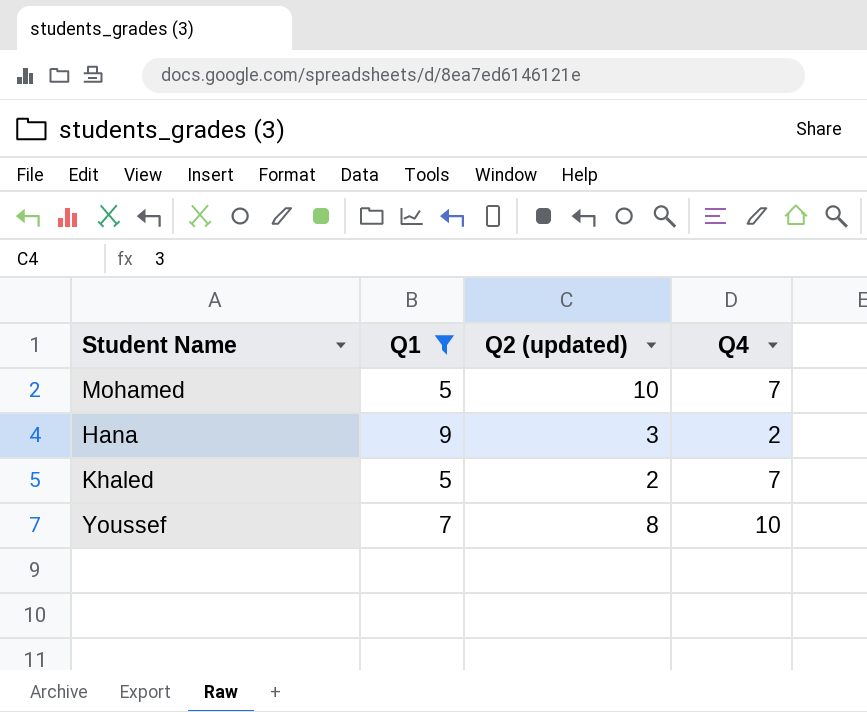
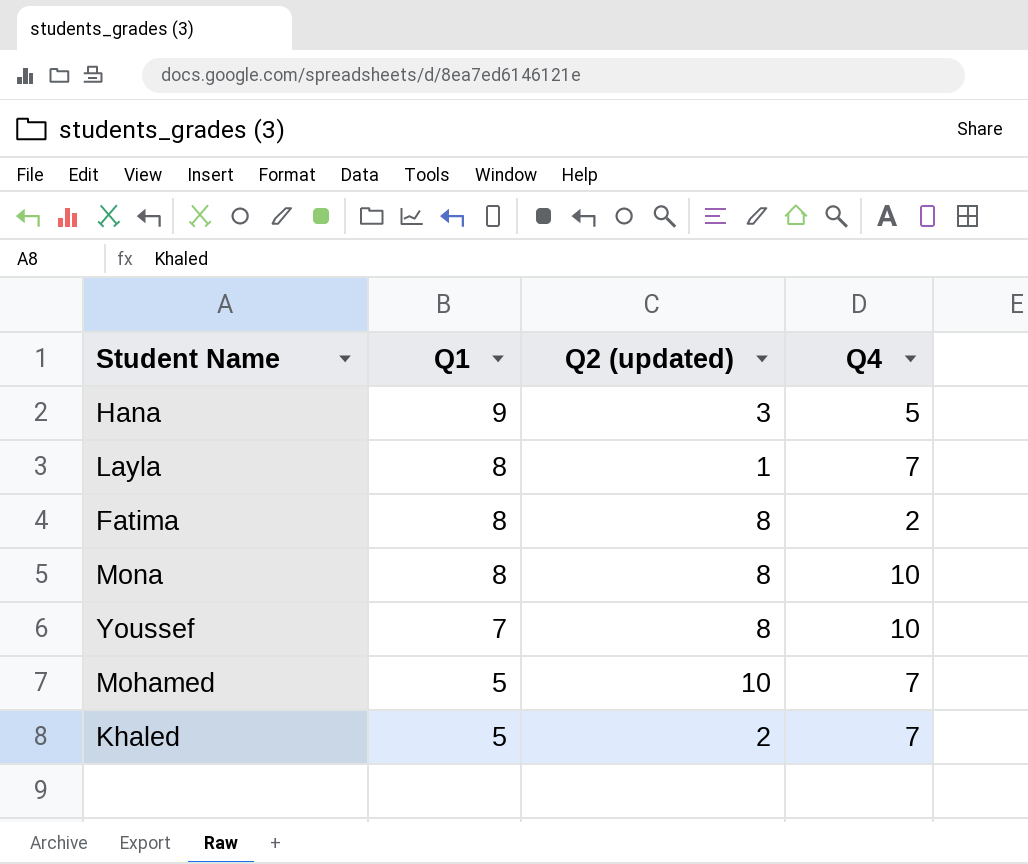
filter: Q1 != 8 -> none
row order: none -> Q1 descending
Hana | Q4: 2 -> 5

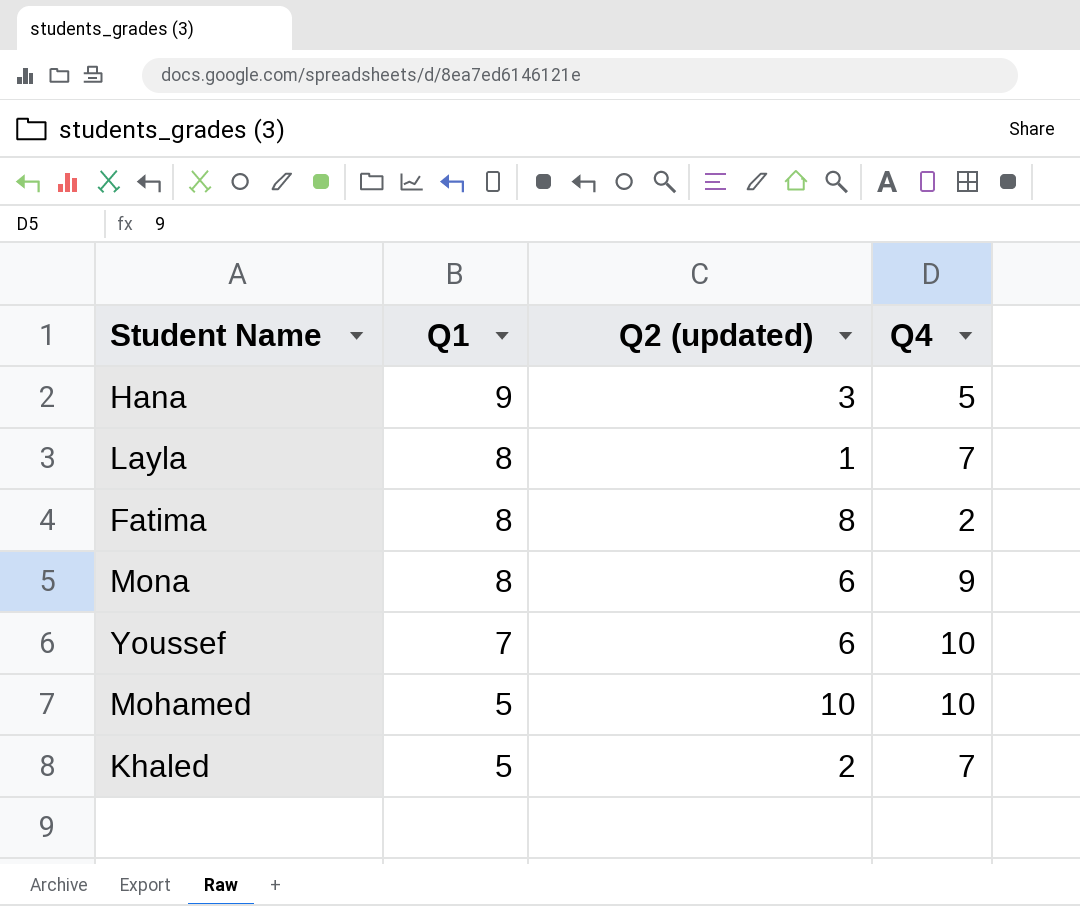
Mona | Q2 (updated): 8 -> 6
Mona | Q4: 10 -> 9
Youssef | Q2 (updated): 8 -> 6
Mohamed | Q4: 7 -> 10

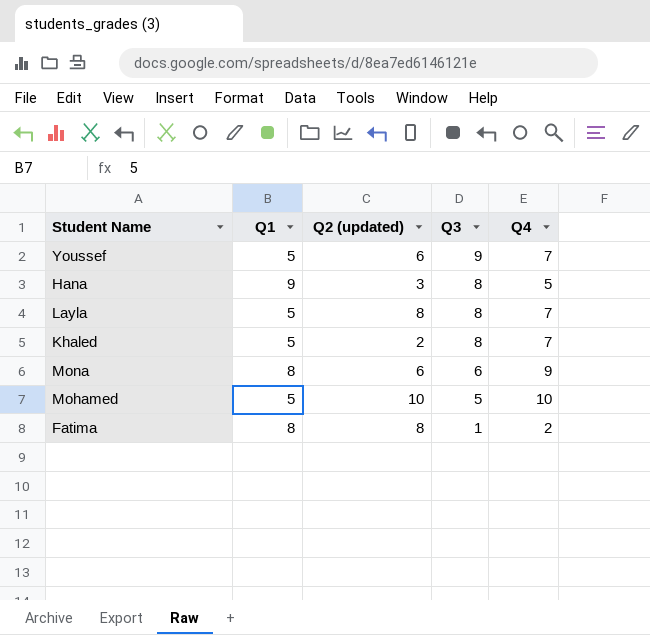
row order: Q1 descending -> Q3 descending
column Q3 | position: none -> 4
Youssef | Q1: 7 -> 5
Youssef | Q4: 10 -> 7
Layla | Q1: 8 -> 5
Layla | Q2 (updated): 1 -> 8

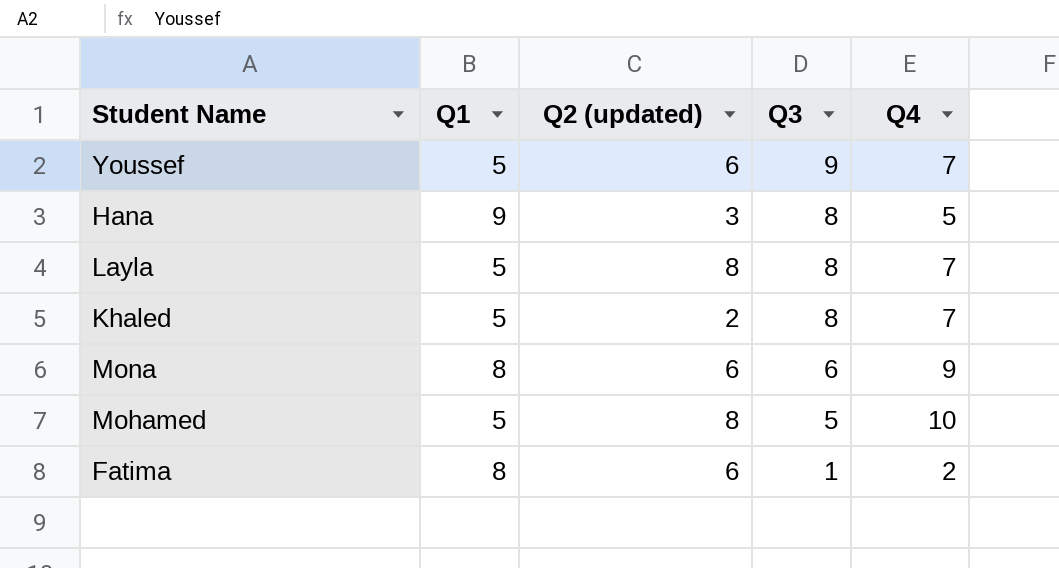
Mohamed | Q2 (updated): 10 -> 8
Fatima | Q2 (updated): 8 -> 6

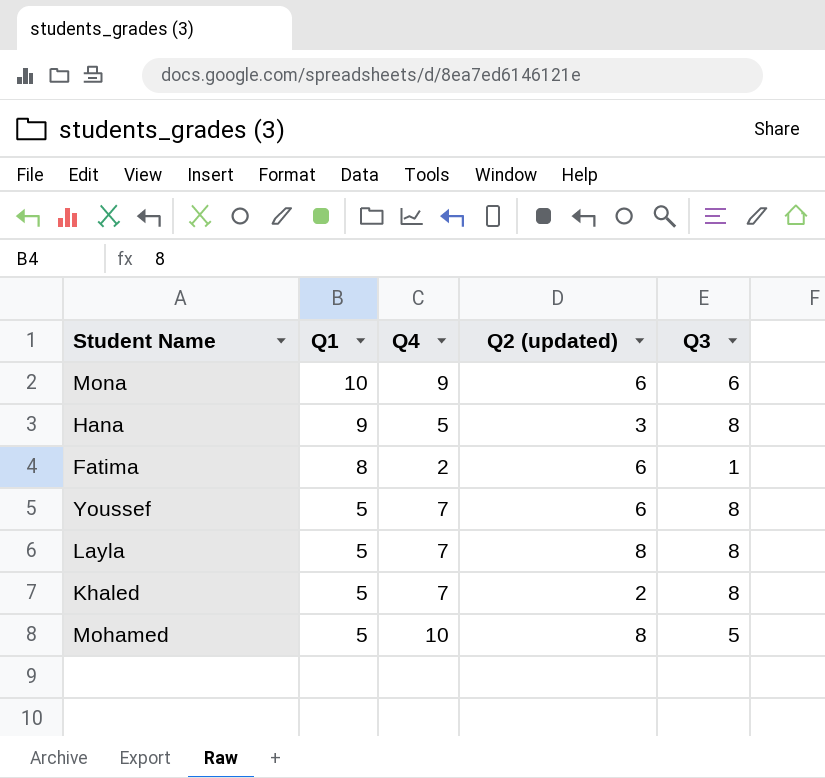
row order: Q3 descending -> Q1 descending
column Q4 | position: 5 -> 3
Mona | Q1: 8 -> 10
Youssef | Q3: 9 -> 8

